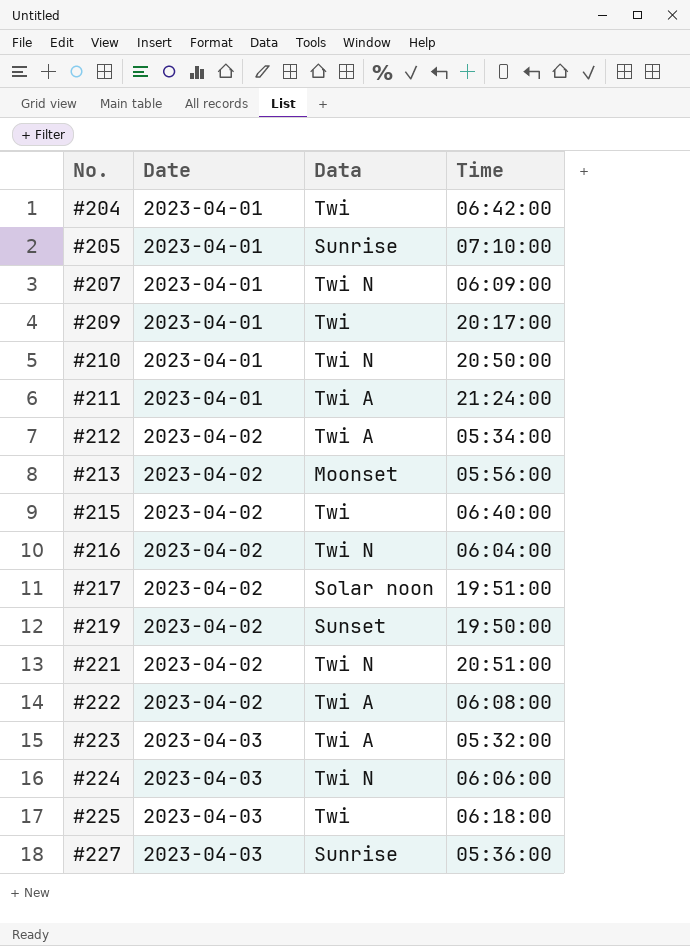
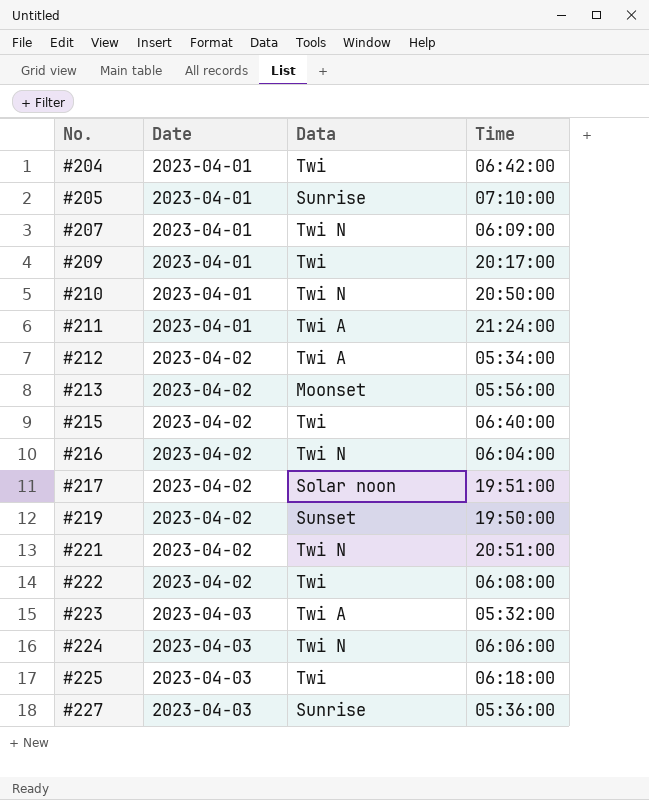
#222 | Data: Twi A -> Twi

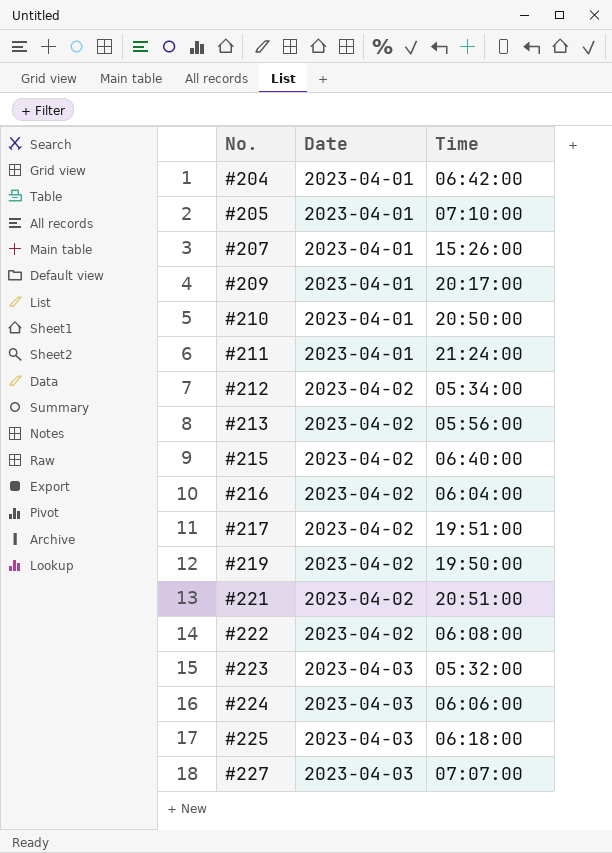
column Data | position: 3 -> none
#207 | Time: 06:09:00 -> 15:26:00
#227 | Time: 05:36:00 -> 07:07:00

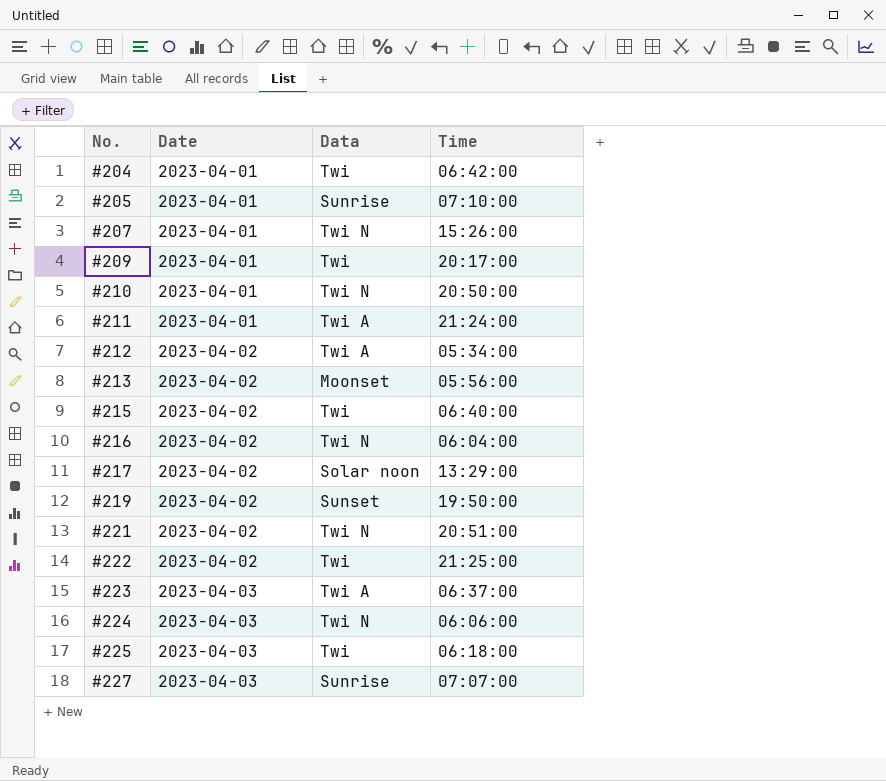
column Data | position: none -> 3
#217 | Time: 19:51:00 -> 13:29:00
#222 | Time: 06:08:00 -> 21:25:00
#223 | Time: 05:32:00 -> 06:37:00

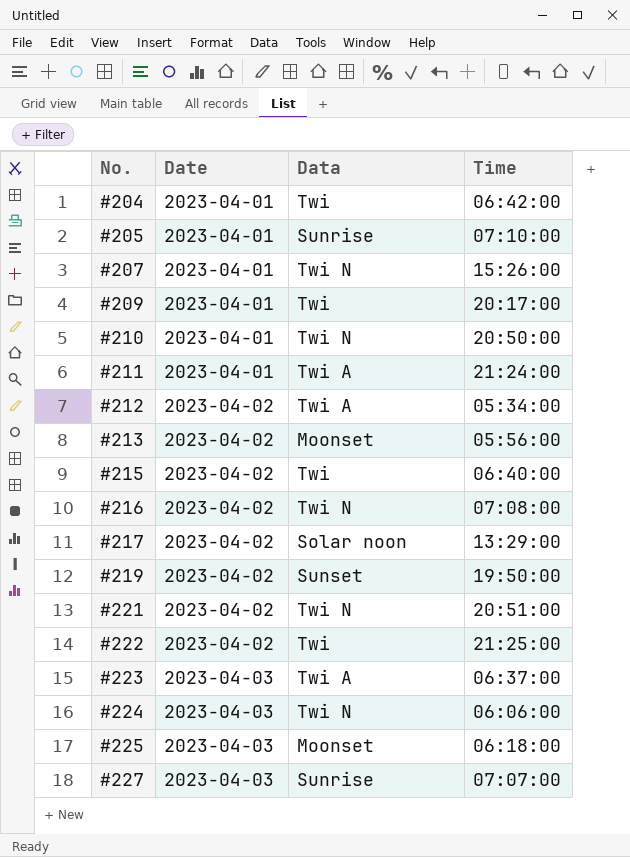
#216 | Time: 06:04:00 -> 07:08:00
#225 | Data: Twi -> Moonset

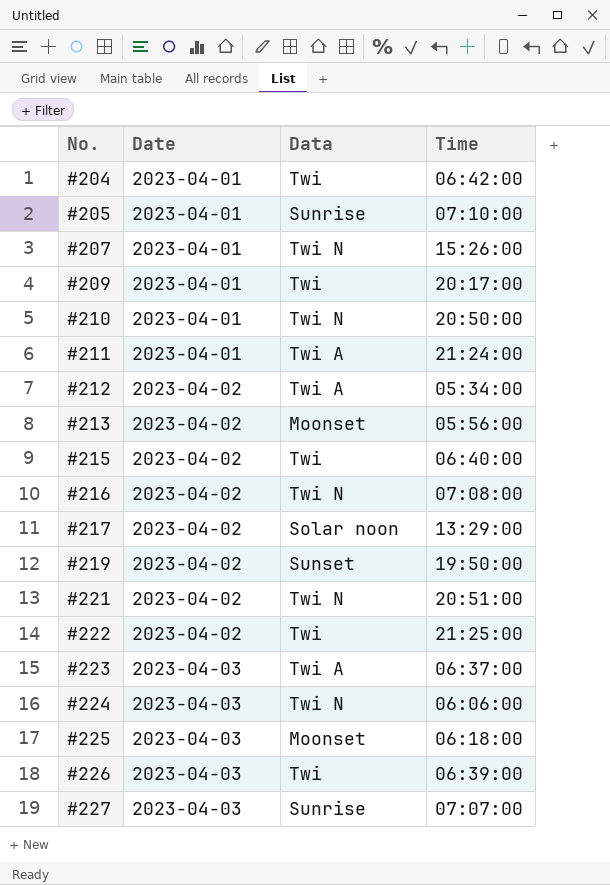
row #226: none -> 2023-04-03 | Twi | 06:39:00

